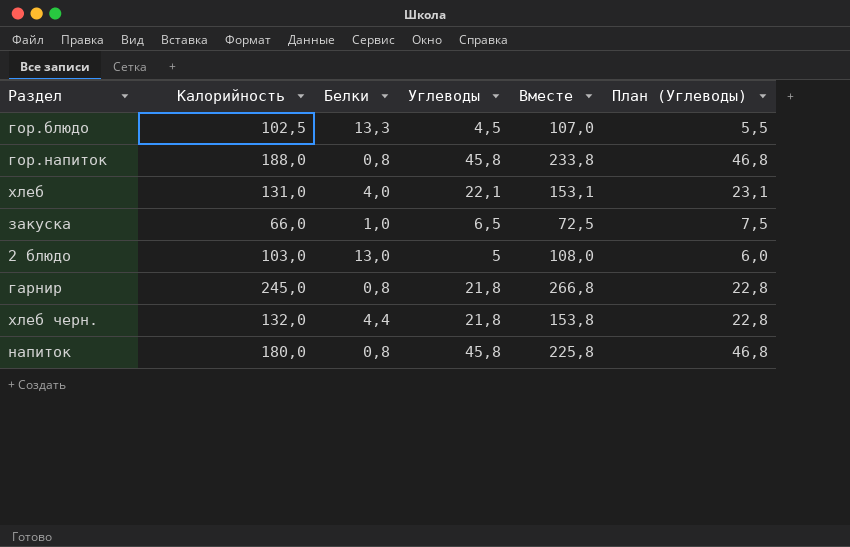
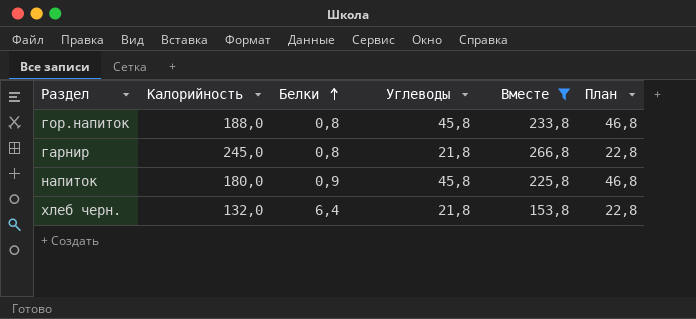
filter: none -> Вместе >= 153,8
row order: none -> Белки ascending
column name: План (Углеводы) -> План
напиток | Белки: 0,8 -> 0,9
хлеб черн. | Белки: 4,4 -> 6,4

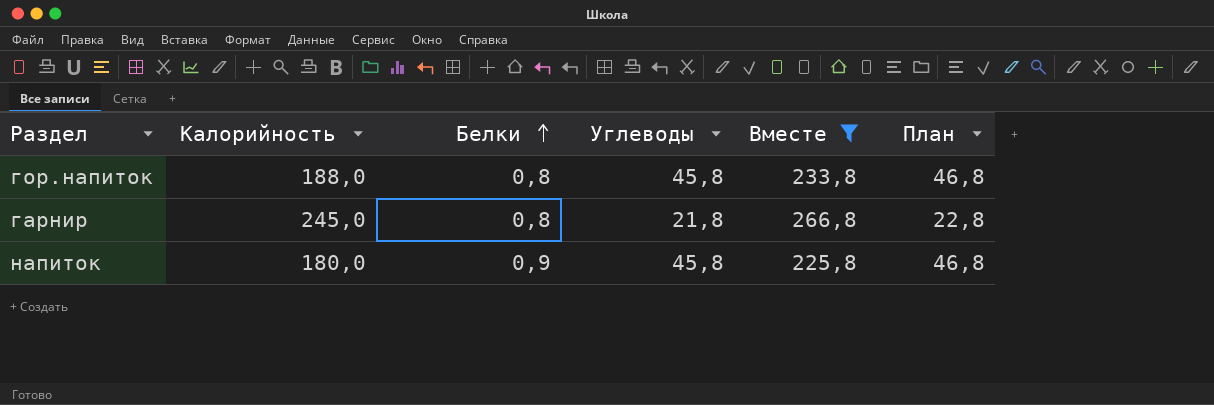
row хлеб черн.: 132,0 | 6,4 | 21,8 | 153,8 | 22,8 -> none

